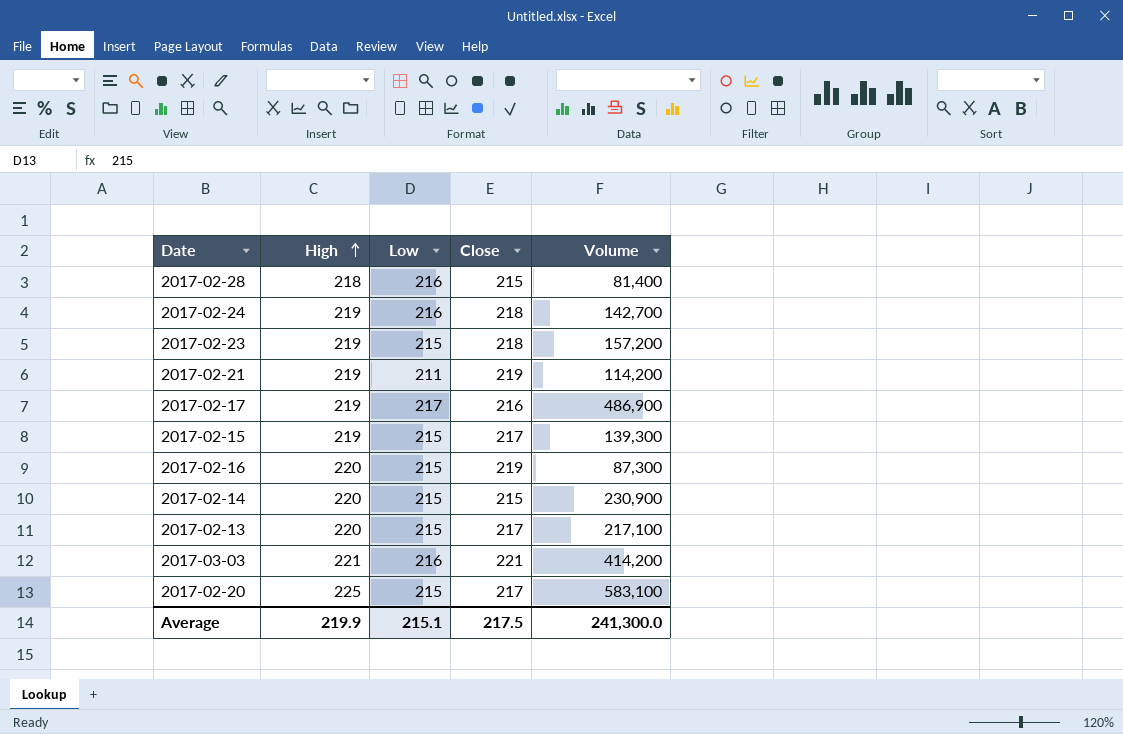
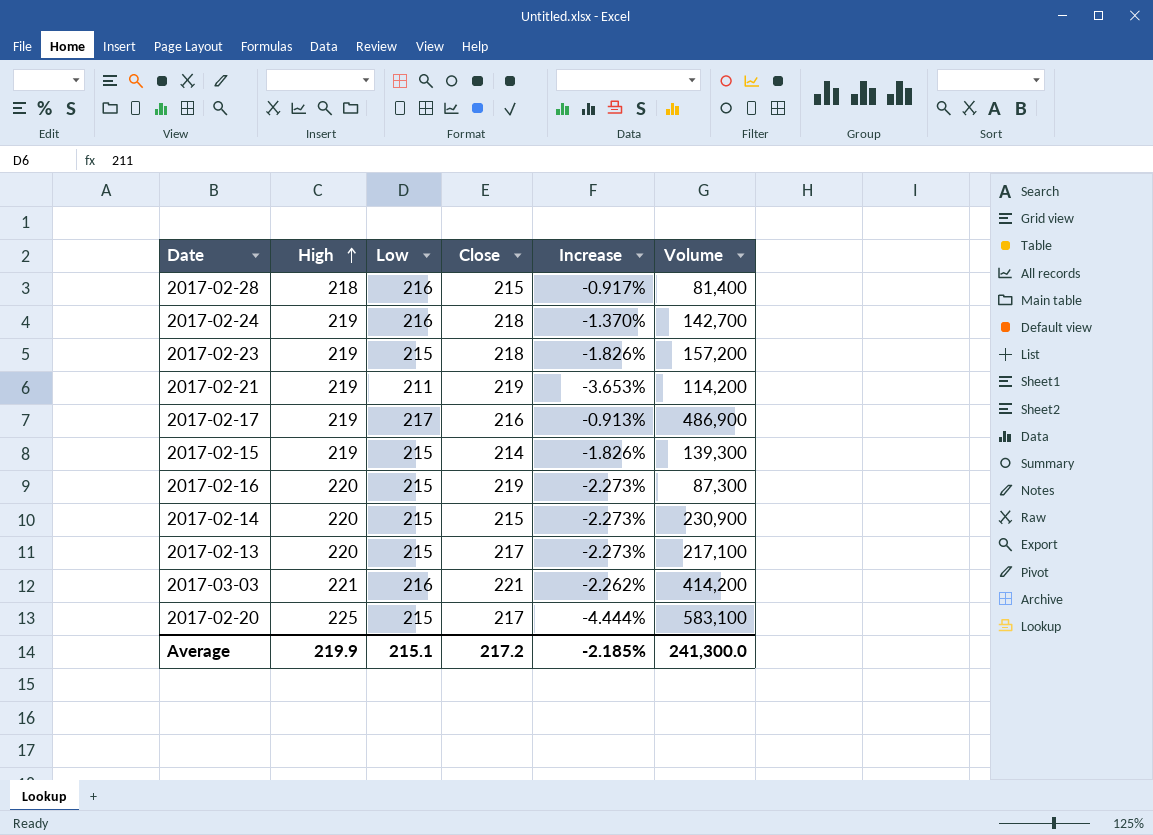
column Increase | formula: none -> ([Low] - [High]) / [High]
2017-02-15 | Close: 217 -> 214
Average | Close: 217.5 -> 217.2

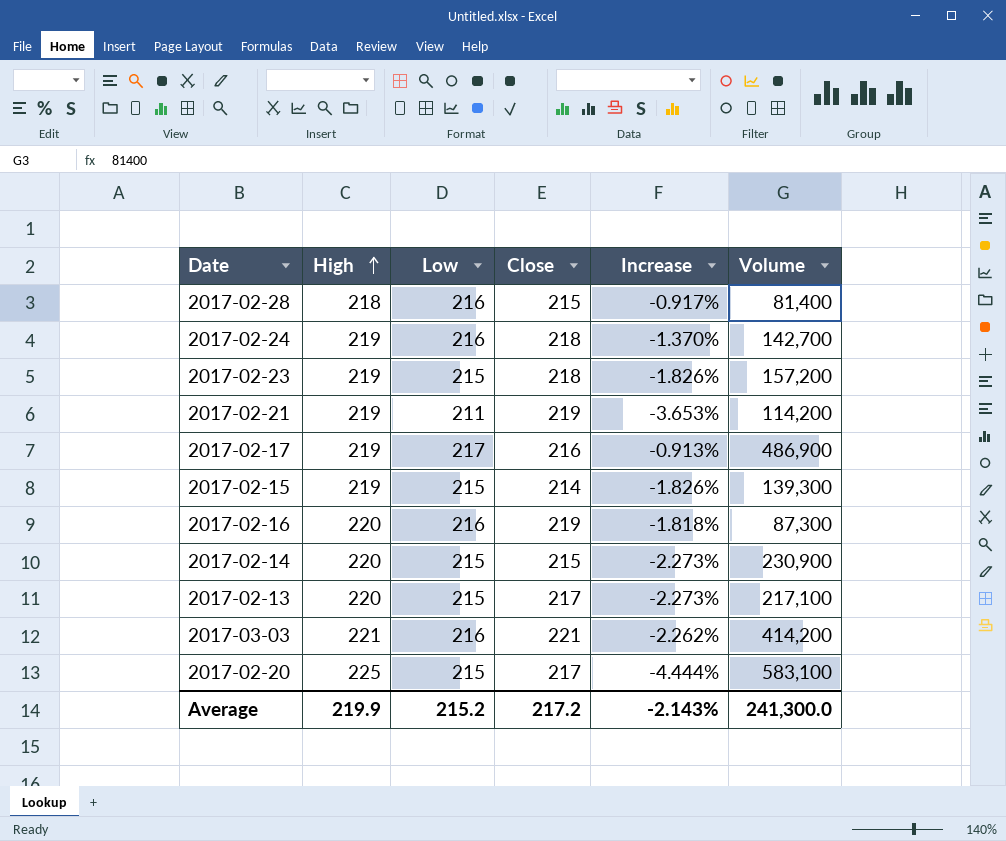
2017-02-16 | Low: 215 -> 216
2017-02-16 | Increase: -2.273% -> -1.818%
Average | Low: 215.1 -> 215.2
Average | Increase: -2.185% -> -2.143%

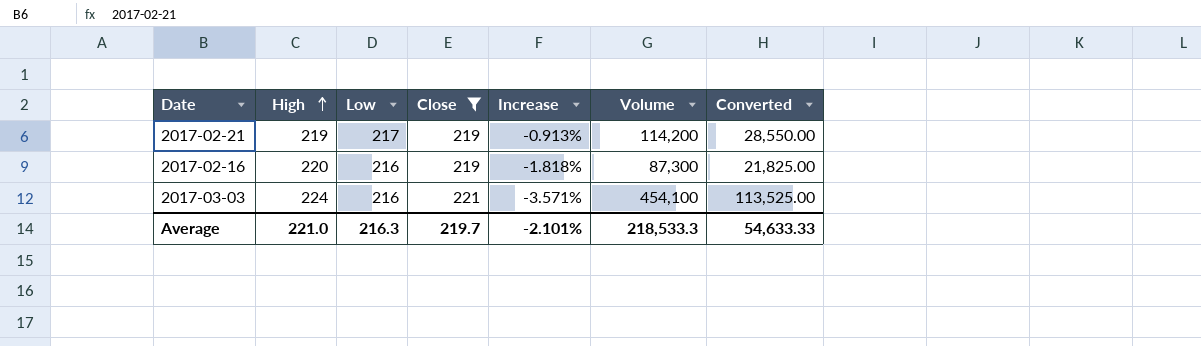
filter: none -> Close >= 219
column Converted | formula: none -> [Volume] * 0.25
2017-02-21 | Low: 211 -> 217
2017-02-21 | Increase: -3.653% -> -0.913%
2017-03-03 | High: 221 -> 224
2017-03-03 | Increase: -2.262% -> -3.571%
2017-03-03 | Volume: 414,200 -> 454,100
Average | High: 219.9 -> 221.0
Average | Low: 215.2 -> 216.3
Average | Close: 217.2 -> 219.7
Average | Increase: -2.143% -> -2.101%
Average | Volume: 241,300.0 -> 218,533.3

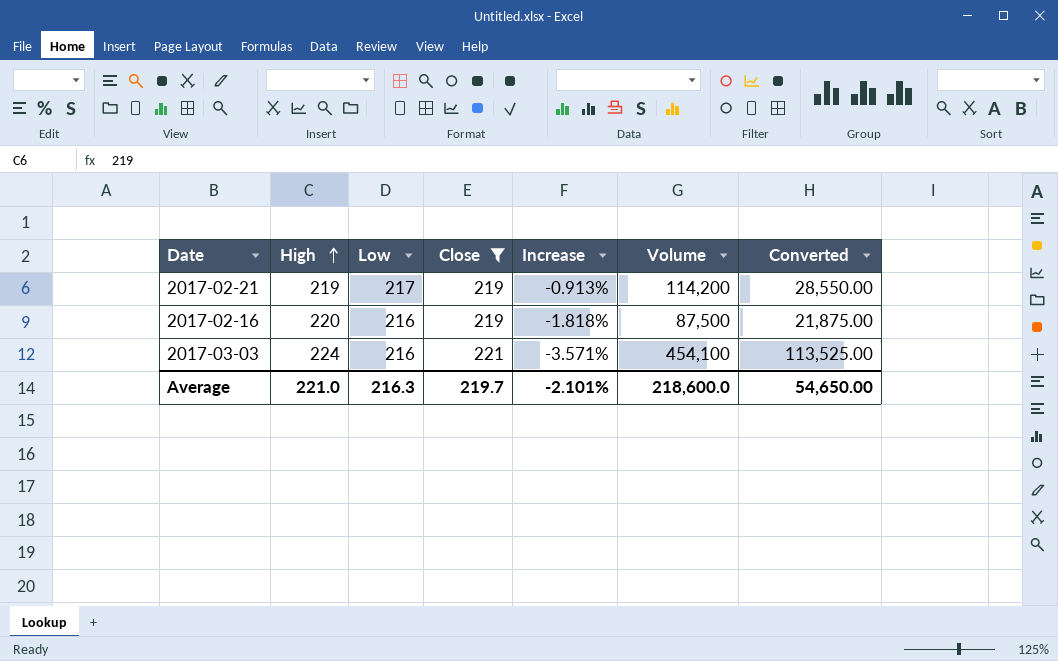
2017-02-16 | Volume: 87,300 -> 87,500
2017-02-16 | Converted: 21,825.00 -> 21,875.00
Average | Volume: 218,533.3 -> 218,600.0
Average | Converted: 54,633.33 -> 54,650.00

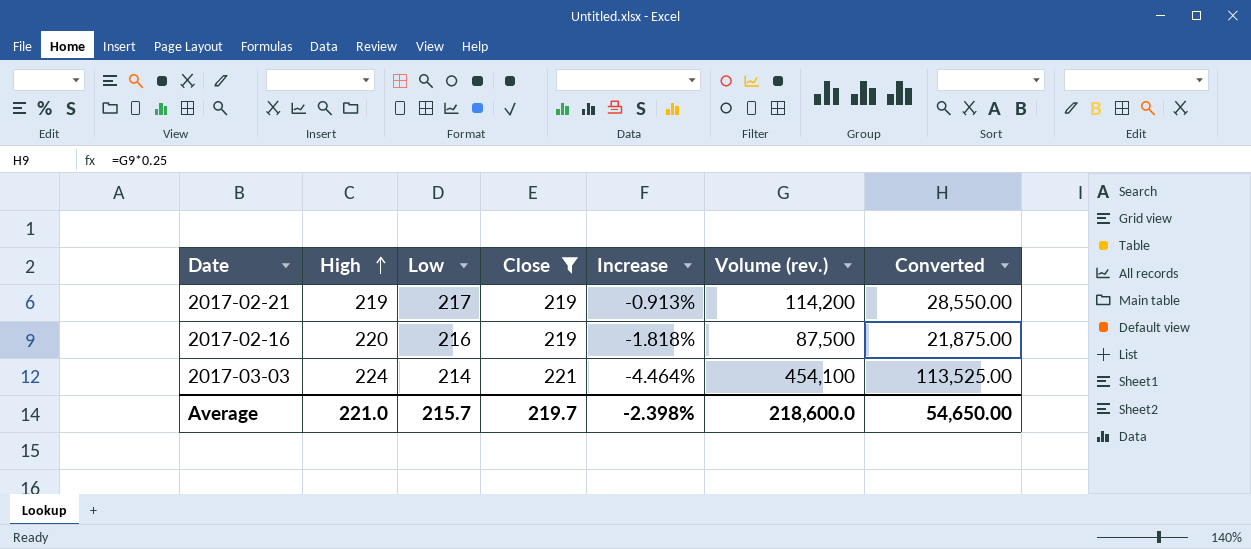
column name: Volume -> Volume (rev.)
2017-03-03 | Low: 216 -> 214
2017-03-03 | Increase: -3.571% -> -4.464%
Average | Low: 216.3 -> 215.7
Average | Increase: -2.101% -> -2.398%

